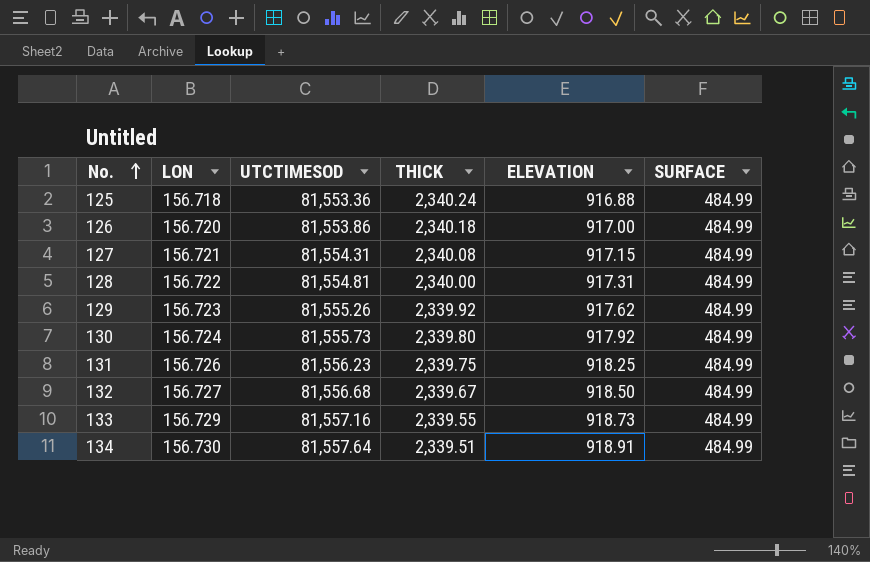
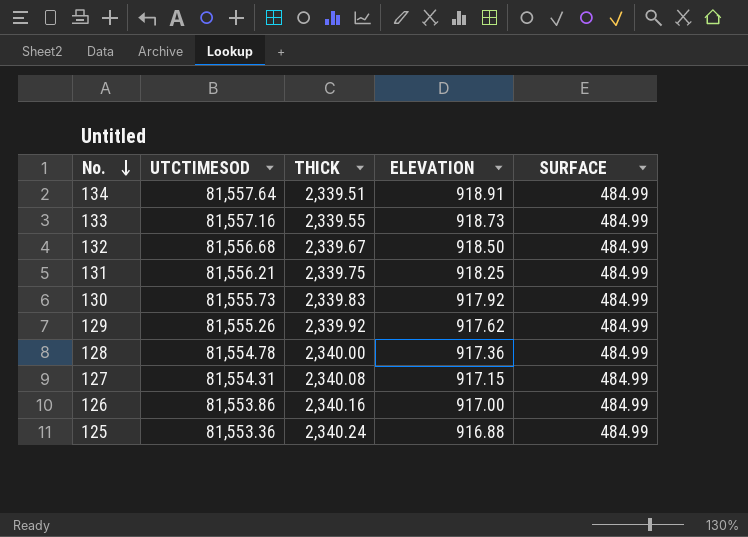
row order: No. ascending -> No. descending
column LON | position: 2 -> none
131 | UTCTIMESOD: 81,556.23 -> 81,556.21
130 | THICK: 2,339.80 -> 2,339.83
128 | UTCTIMESOD: 81,554.81 -> 81,554.78
128 | ELEVATION: 917.31 -> 917.36
126 | THICK: 2,340.18 -> 2,340.16

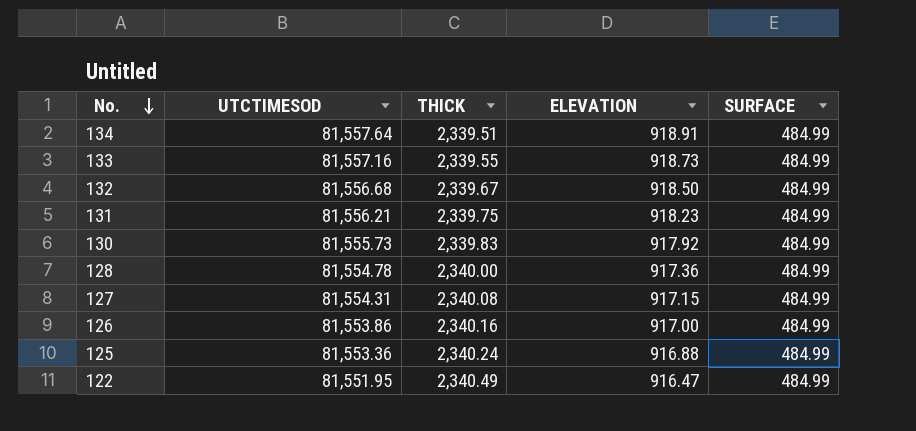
row 129: 81,555.26 | 2,339.92 | 917.62 | 484.99 -> none
131 | ELEVATION: 918.25 -> 918.23
row 122: none -> 81,551.95 | 2,340.49 | 916.47 | 484.99

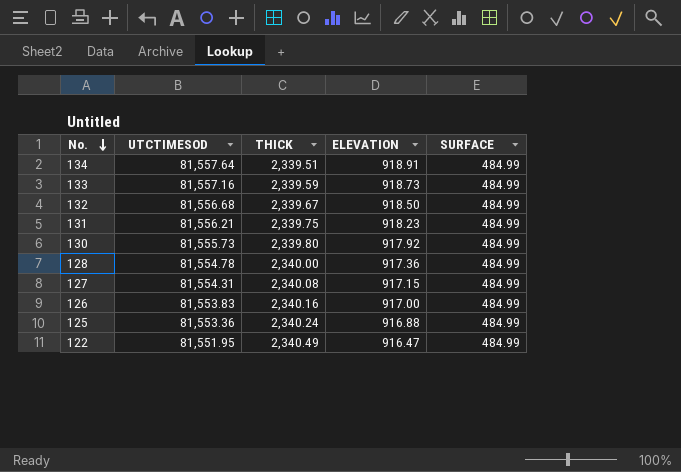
133 | THICK: 2,339.55 -> 2,339.59
130 | THICK: 2,339.83 -> 2,339.80
126 | UTCTIMESOD: 81,553.86 -> 81,553.83

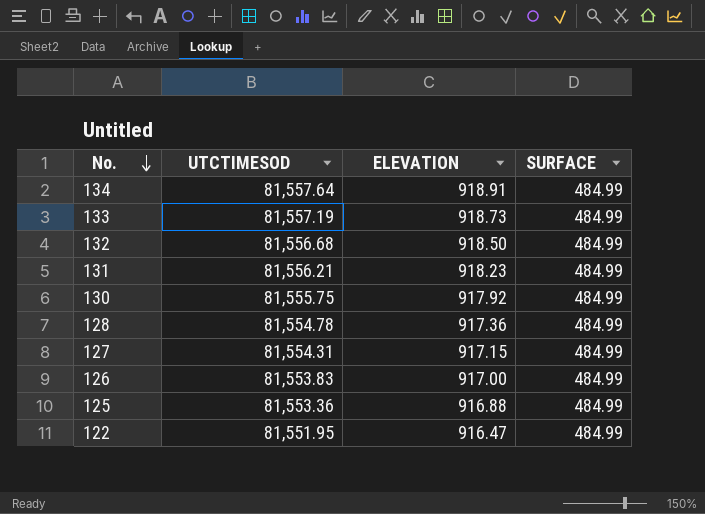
column THICK | position: 3 -> none
133 | UTCTIMESOD: 81,557.16 -> 81,557.19
130 | UTCTIMESOD: 81,555.73 -> 81,555.75

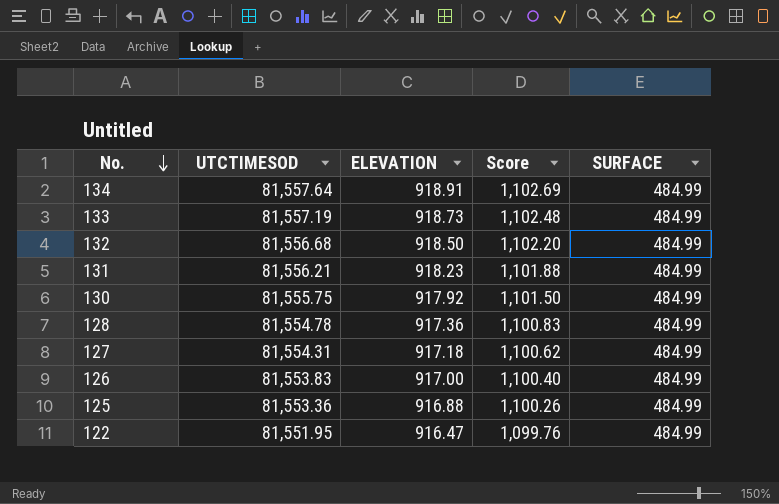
column Score | formula: none -> [ELEVATION] * 1.2
127 | ELEVATION: 917.15 -> 917.18

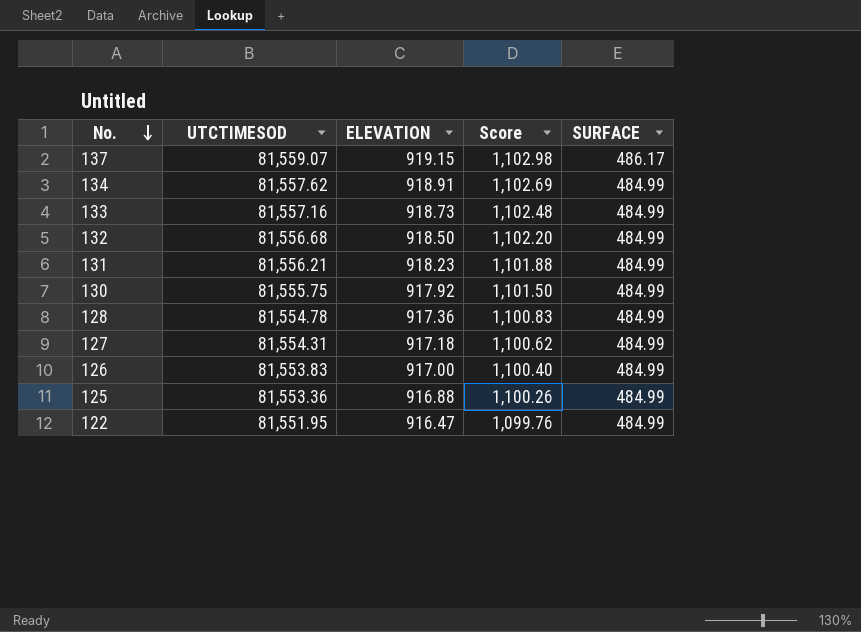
row 137: none -> 81,559.07 | 919.15 | 1,102.98 | 486.17
134 | UTCTIMESOD: 81,557.64 -> 81,557.62
133 | UTCTIMESOD: 81,557.19 -> 81,557.16

